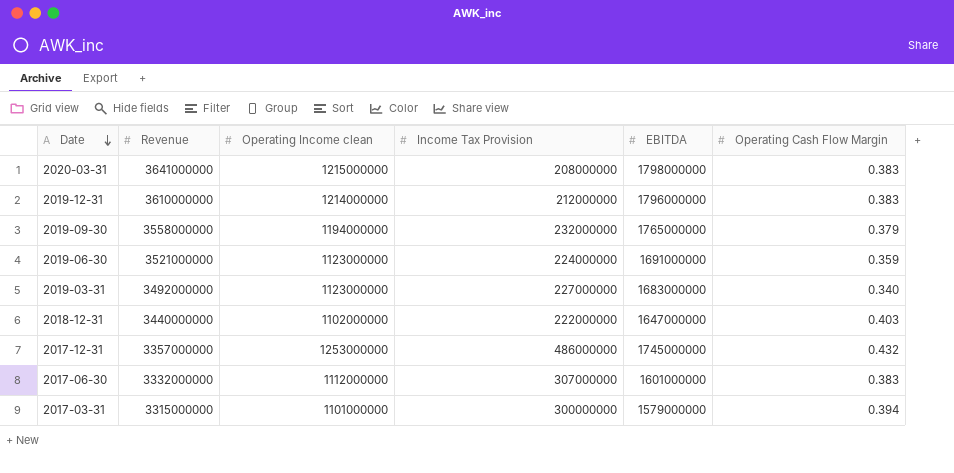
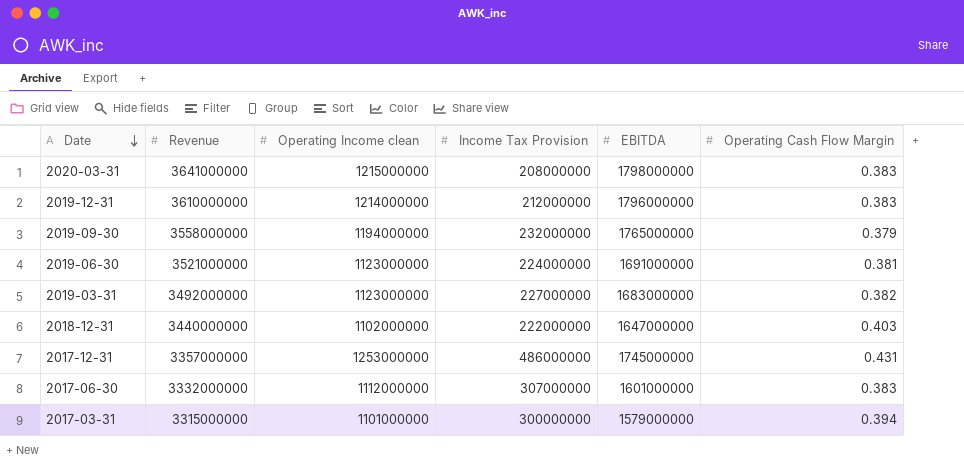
2019-06-30 | Operating Cash Flow Margin: 0.359 -> 0.381
2019-03-31 | Operating Cash Flow Margin: 0.340 -> 0.382
2017-12-31 | Operating Cash Flow Margin: 0.432 -> 0.431

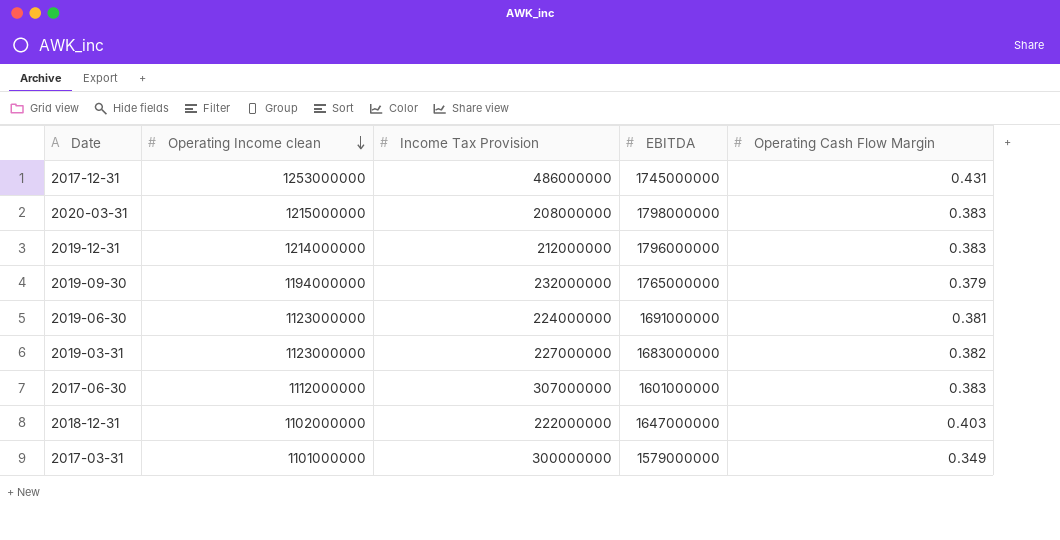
row order: Date descending -> Operating Income clean descending
column Revenue | position: 2 -> none
2017-03-31 | Operating Cash Flow Margin: 0.394 -> 0.349

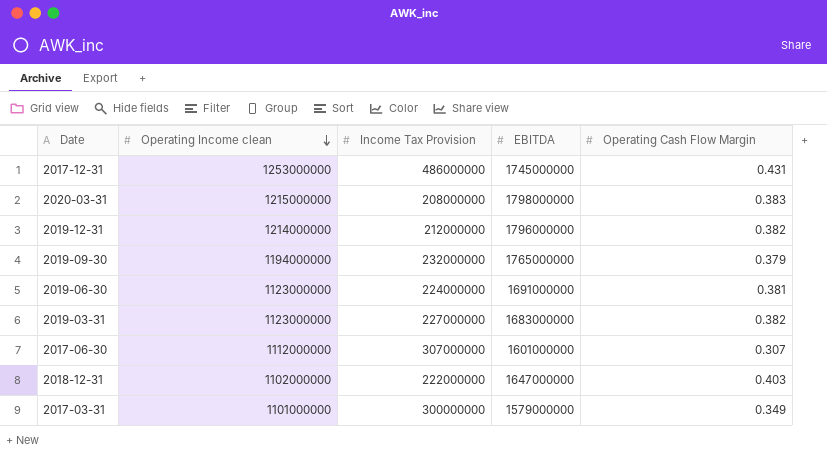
2019-12-31 | Operating Cash Flow Margin: 0.383 -> 0.382
2017-06-30 | Operating Cash Flow Margin: 0.383 -> 0.307

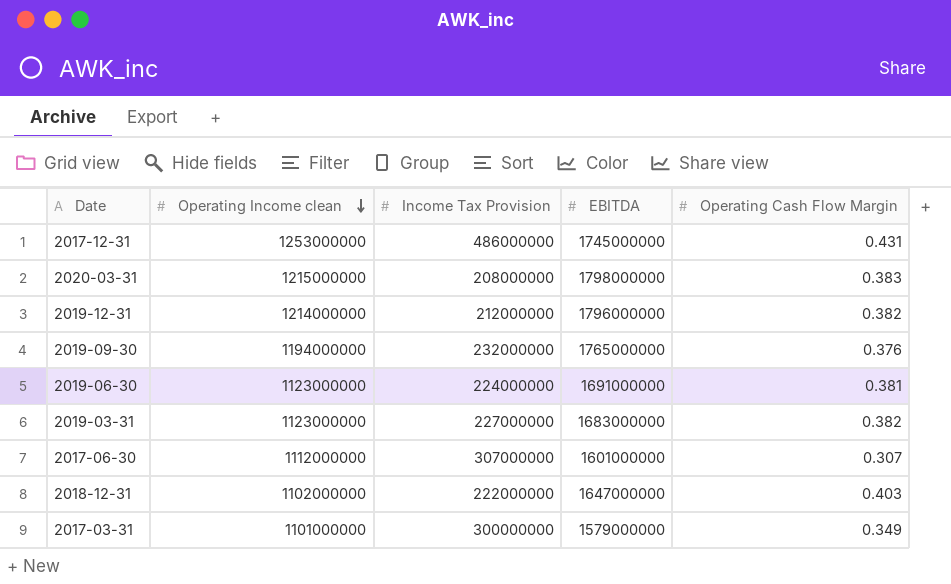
2019-09-30 | Operating Cash Flow Margin: 0.379 -> 0.376

